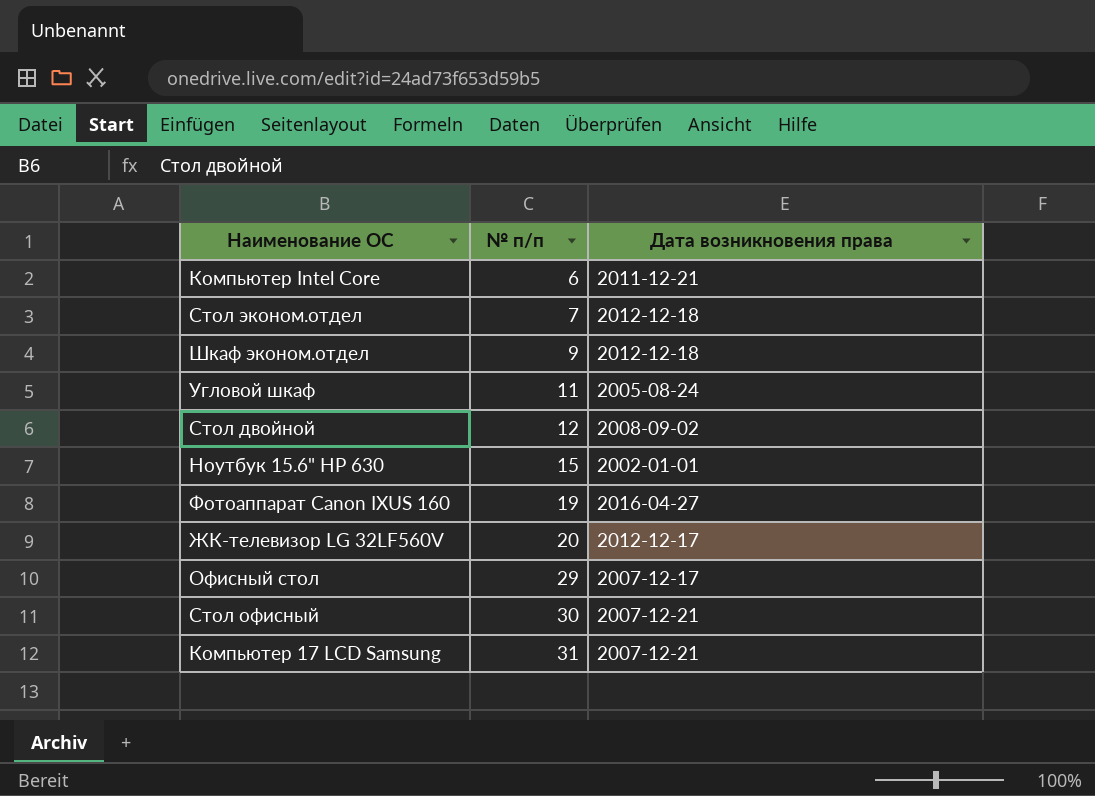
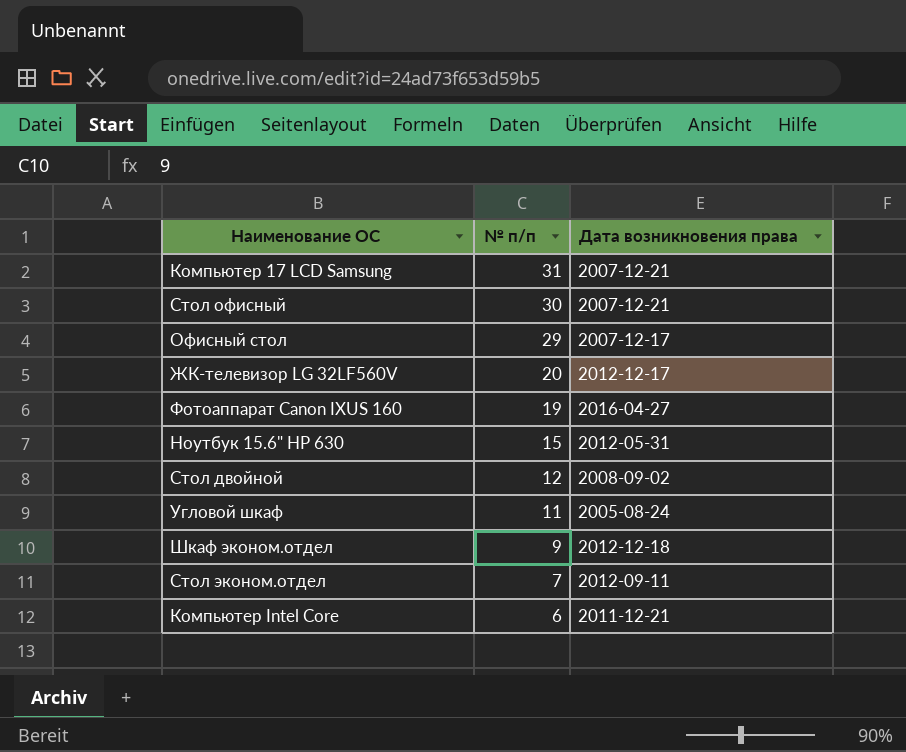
row order: № п/п ascending -> № п/п descending
Ноутбук 15.6" НР 630 | Дата возникновения права: 2002-01-01 -> 2012-05-31
Стол эконом.отдел | Дата возникновения права: 2012-12-18 -> 2012-09-11

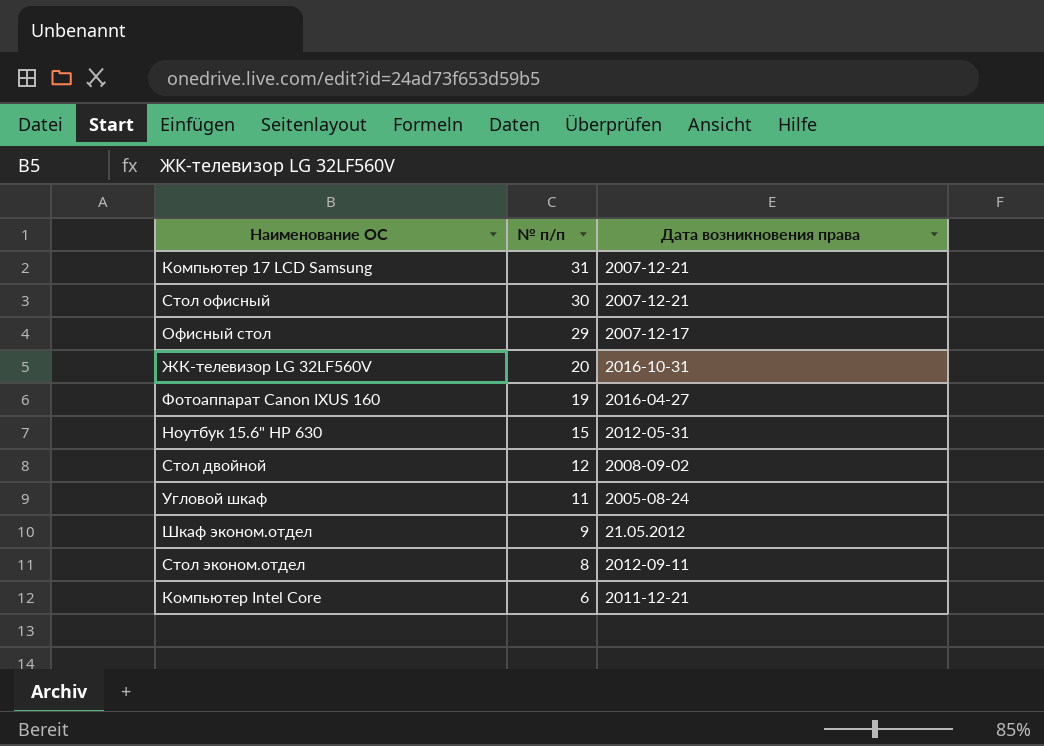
ЖК-телевизор LG 32LF560V | Дата возникновения права: 2012-12-17 -> 2016-10-31
Шкаф эконом.отдел | Дата возникновения права: 2012-12-18 -> 21.05.2012
Стол эконом.отдел | № п/п: 7 -> 8

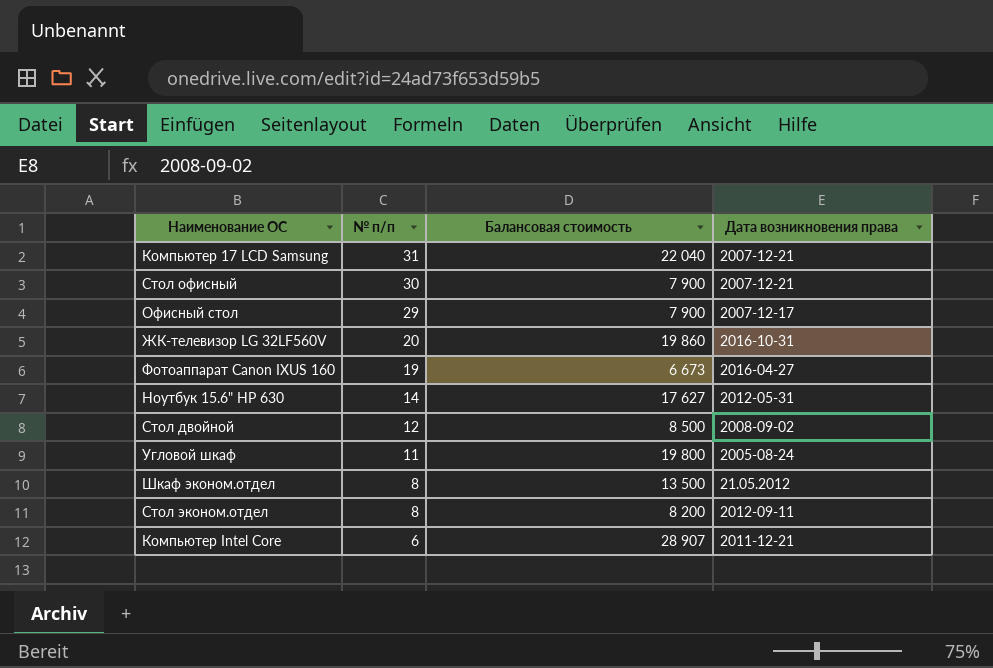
column Балансовая стоимость | position: none -> 3
Ноутбук 15.6" НР 630 | № п/п: 15 -> 14
Шкаф эконом.отдел | № п/п: 9 -> 8

